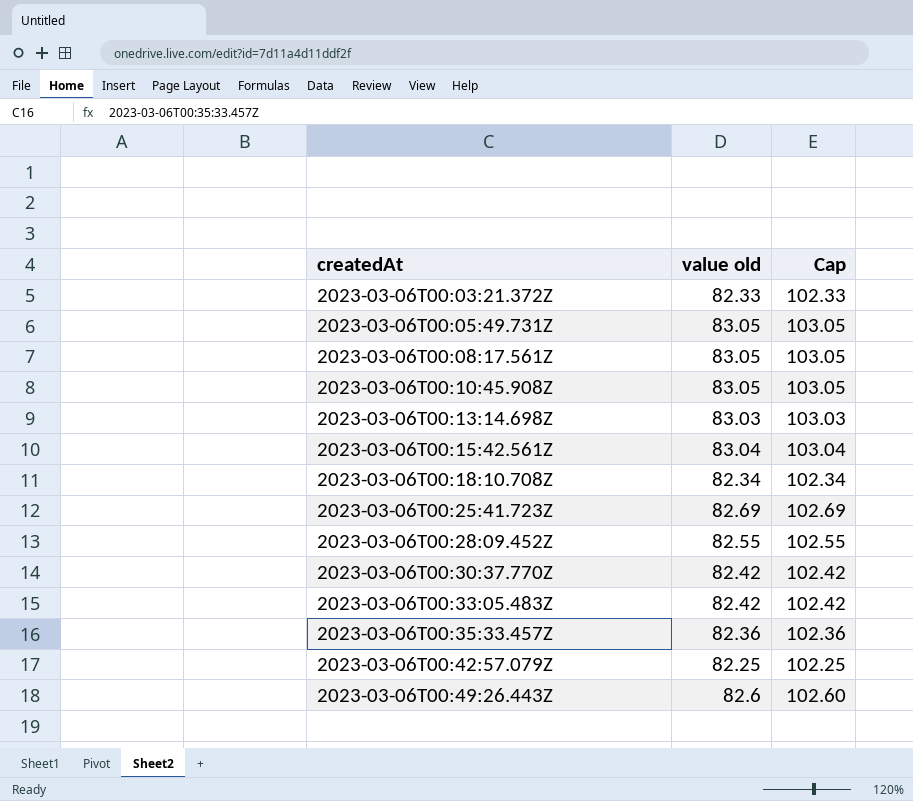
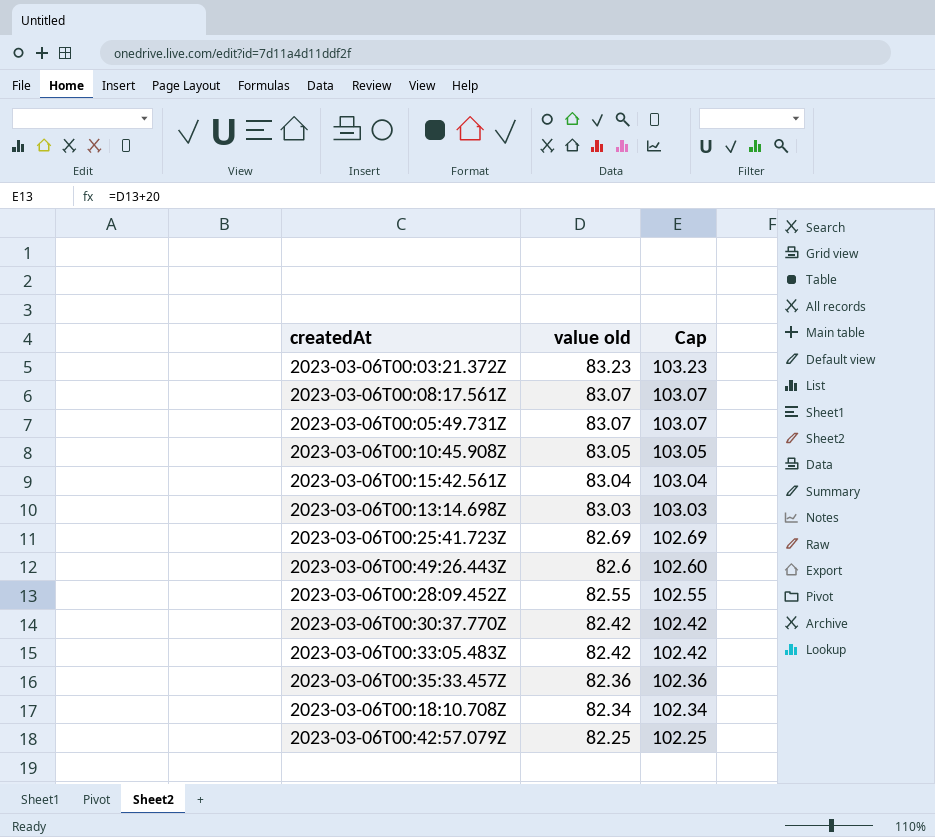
row order: createdAt ascending -> value old descending
2023-03-06T00:03:21.372Z | value old: 82.33 -> 83.23
2023-03-06T00:03:21.372Z | Cap: 102.33 -> 103.23
2023-03-06T00:08:17.561Z | value old: 83.05 -> 83.07
2023-03-06T00:08:17.561Z | Cap: 103.05 -> 103.07
2023-03-06T00:05:49.731Z | value old: 83.05 -> 83.07
2023-03-06T00:05:49.731Z | Cap: 103.05 -> 103.07

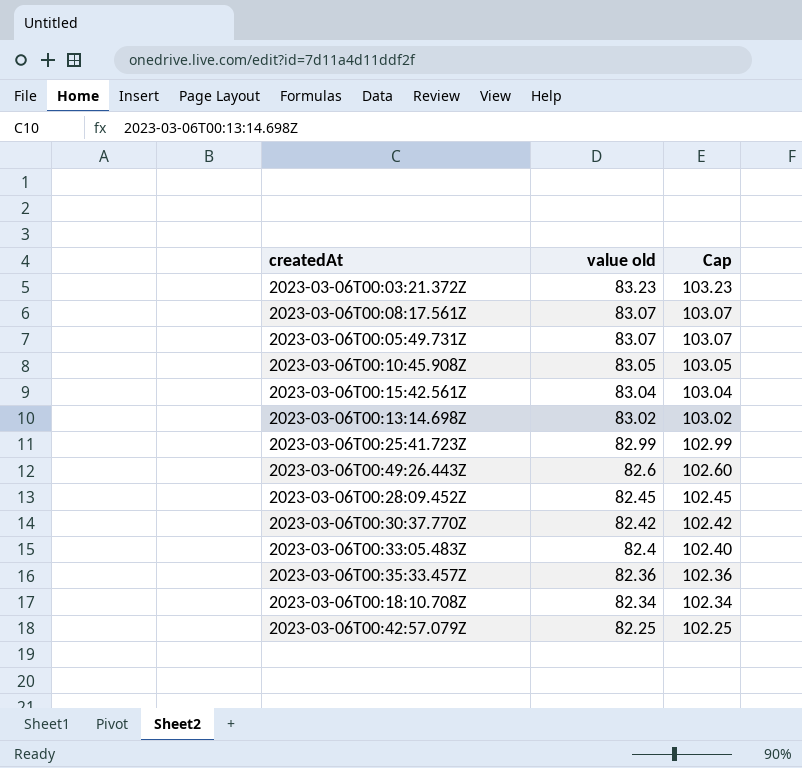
2023-03-06T00:13:14.698Z | value old: 83.03 -> 83.02
2023-03-06T00:13:14.698Z | Cap: 103.03 -> 103.02
2023-03-06T00:25:41.723Z | value old: 82.69 -> 82.99
2023-03-06T00:25:41.723Z | Cap: 102.69 -> 102.99
2023-03-06T00:28:09.452Z | value old: 82.55 -> 82.45
2023-03-06T00:28:09.452Z | Cap: 102.55 -> 102.45
2023-03-06T00:33:05.483Z | value old: 82.42 -> 82.4
2023-03-06T00:33:05.483Z | Cap: 102.42 -> 102.40

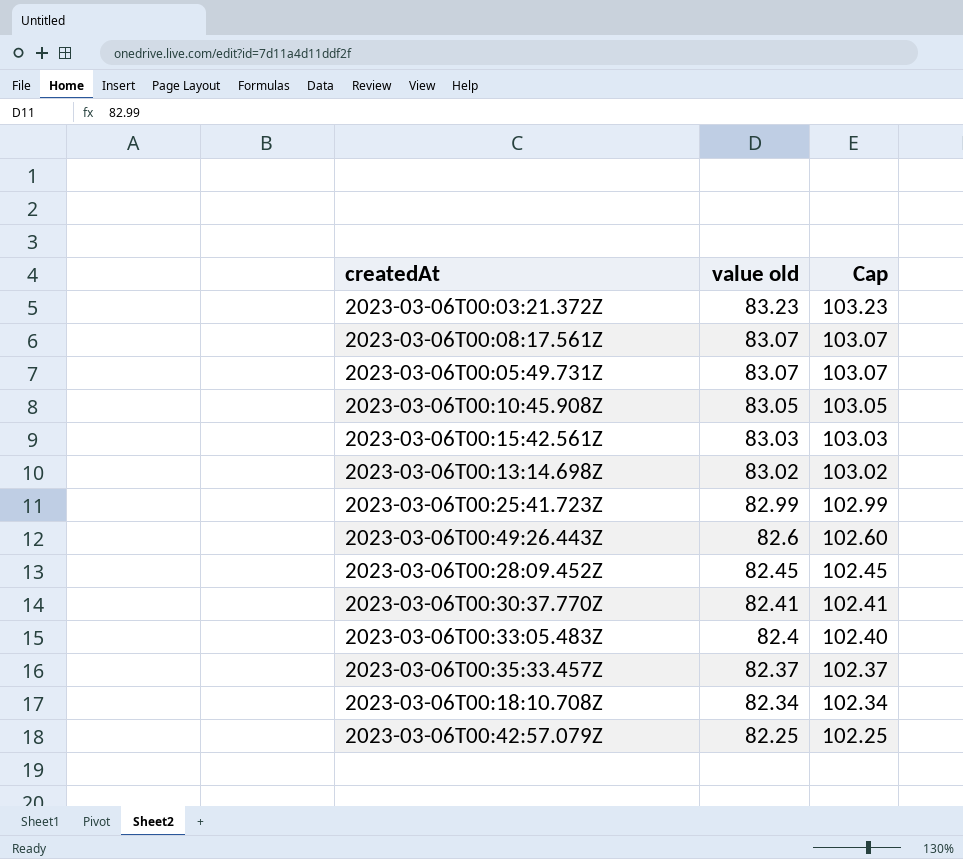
2023-03-06T00:15:42.561Z | value old: 83.04 -> 83.03
2023-03-06T00:15:42.561Z | Cap: 103.04 -> 103.03
2023-03-06T00:30:37.770Z | value old: 82.42 -> 82.41
2023-03-06T00:30:37.770Z | Cap: 102.42 -> 102.41
2023-03-06T00:35:33.457Z | value old: 82.36 -> 82.37
2023-03-06T00:35:33.457Z | Cap: 102.36 -> 102.37

